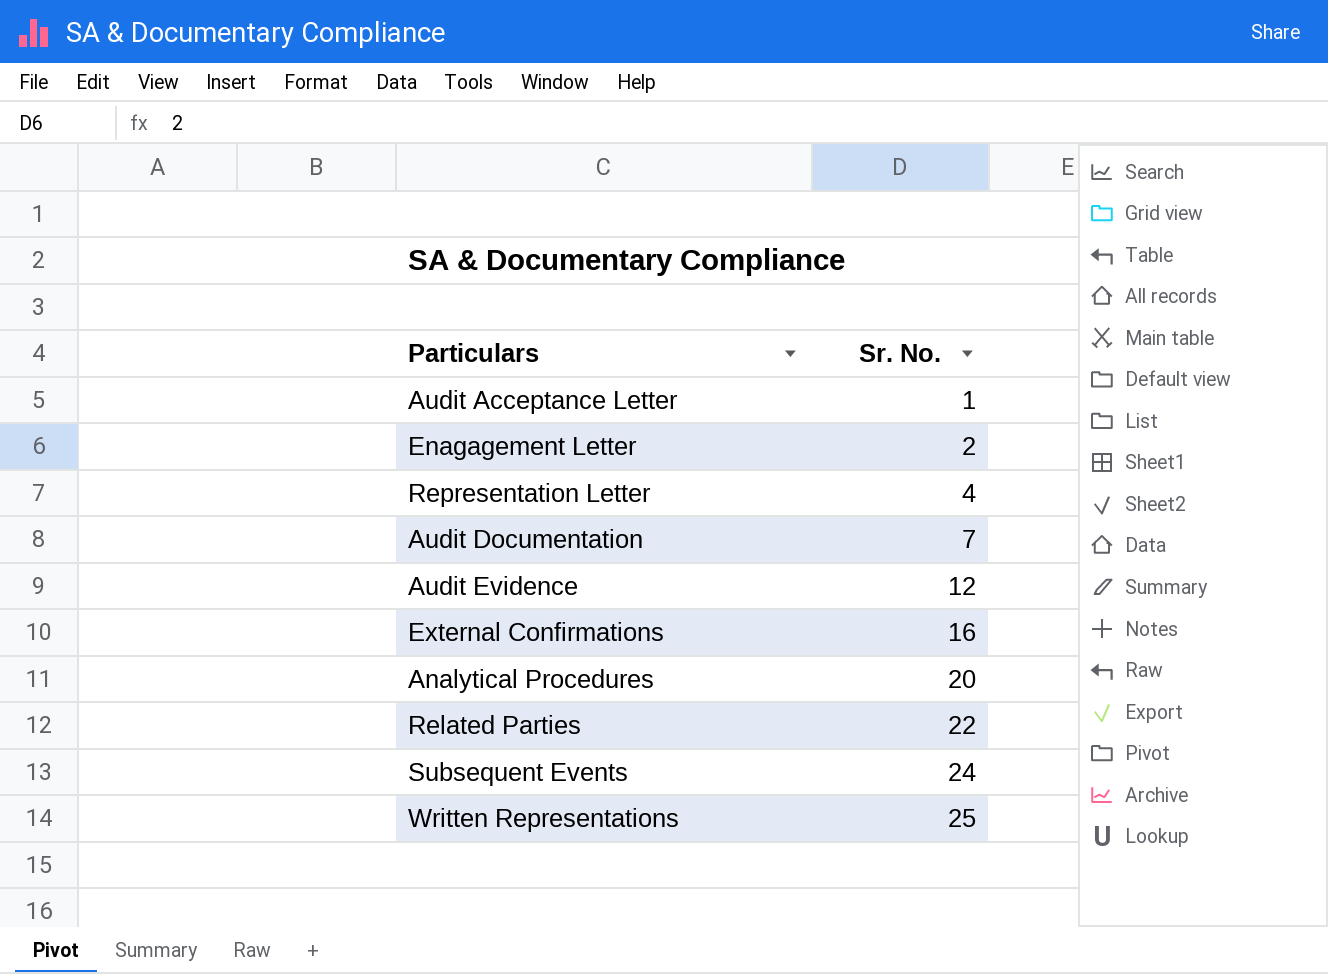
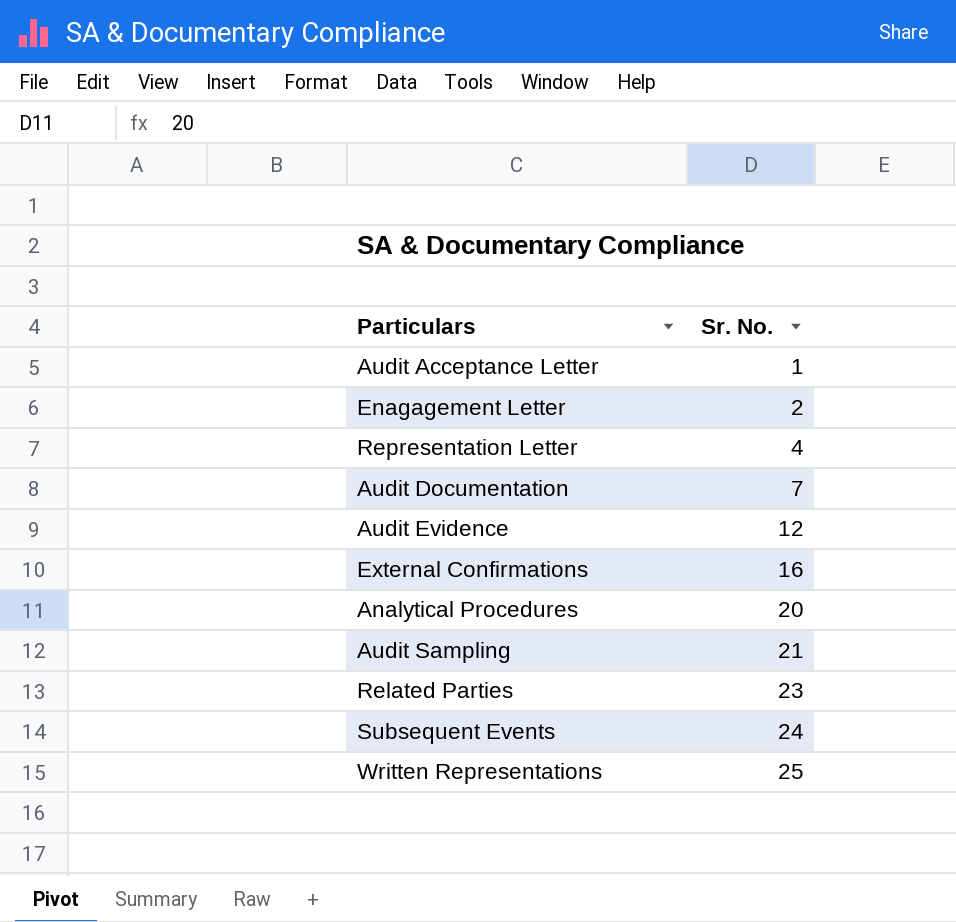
row Audit Sampling: none -> 21
Related Parties | Sr. No.: 22 -> 23

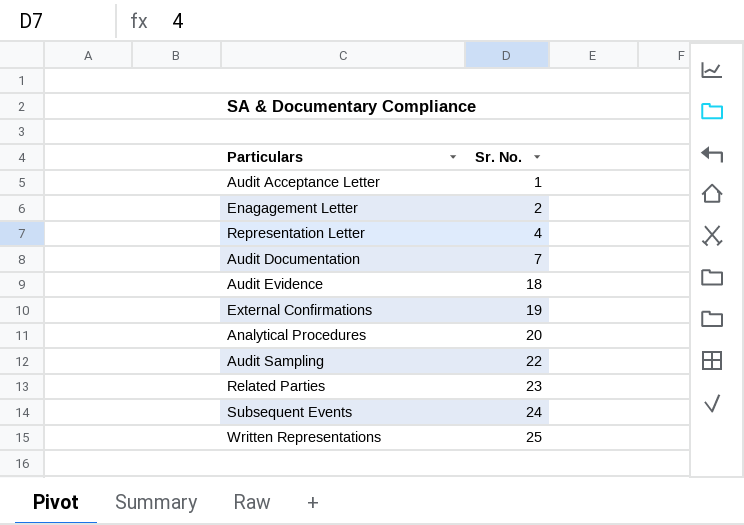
Audit Evidence | Sr. No.: 12 -> 18
External Confirmations | Sr. No.: 16 -> 19
Audit Sampling | Sr. No.: 21 -> 22

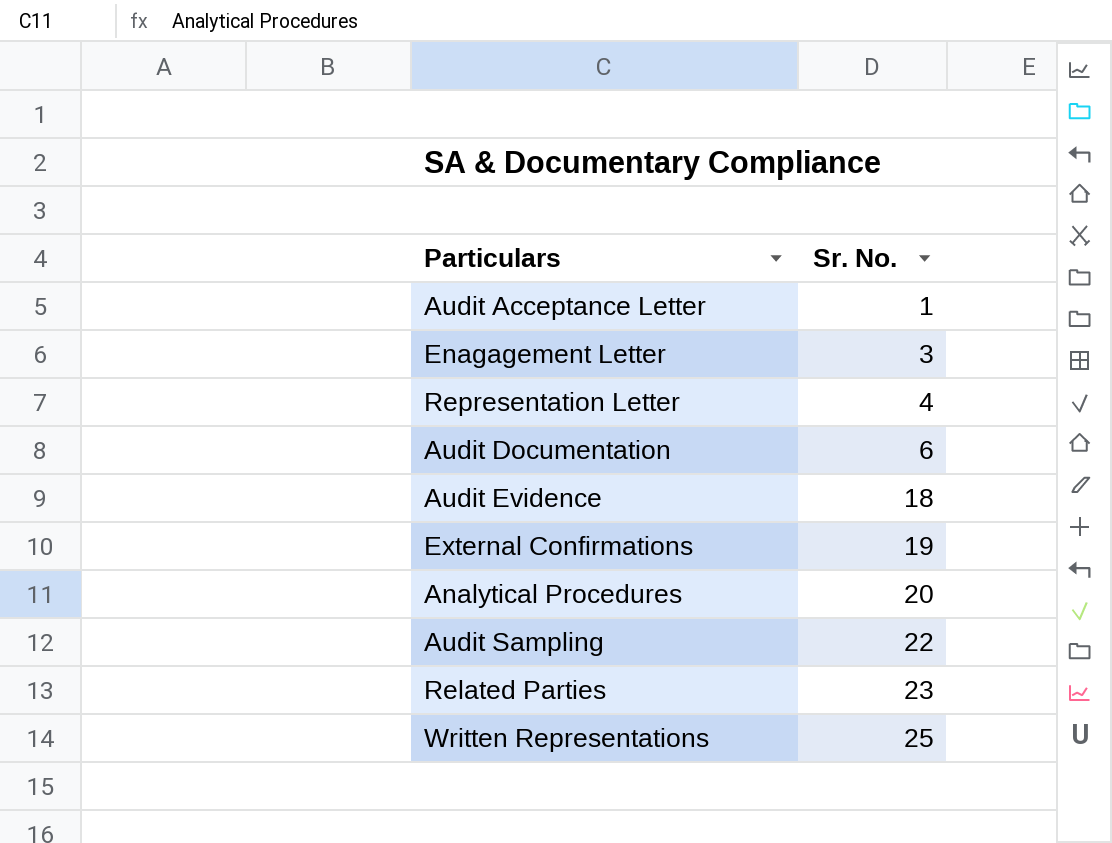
row Subsequent Events: 24 -> none
Enagagement Letter | Sr. No.: 2 -> 3
Audit Documentation | Sr. No.: 7 -> 6

